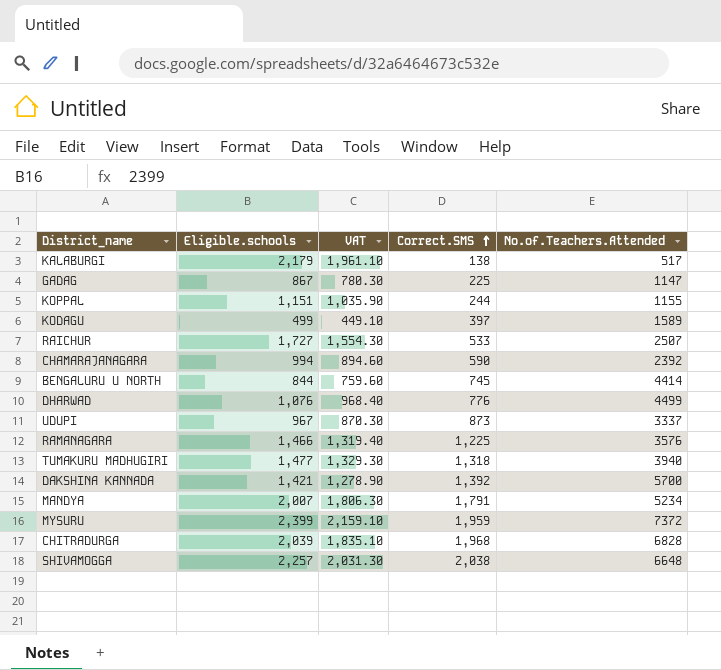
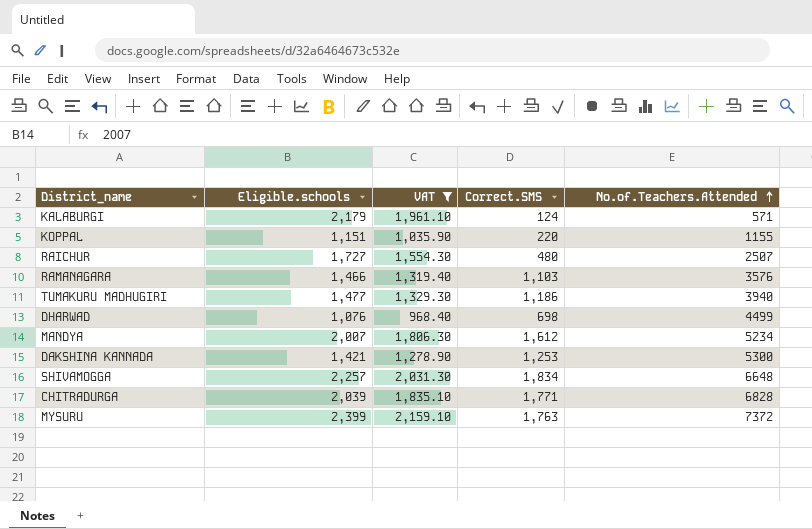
filter: none -> VAT >= 968.40
row order: Correct.SMS ascending -> No.of.Teachers.Attended ascending
KALABURGI | Correct.SMS: 138 -> 124
KALABURGI | No.of.Teachers.Attended: 517 -> 571
KOPPAL | Correct.SMS: 244 -> 220
RAICHUR | Correct.SMS: 533 -> 480
RAMANAGARA | Correct.SMS: 1,225 -> 1,103
TUMAKURU MADHUGIRI | Correct.SMS: 1,318 -> 1,186
DHARWAD | Correct.SMS: 776 -> 698
MANDYA | Correct.SMS: 1,791 -> 1,612
DAKSHINA KANNADA | Correct.SMS: 1,392 -> 1,253
DAKSHINA KANNADA | No.of.Teachers.Attended: 5700 -> 5300
SHIVAMOGGA | Correct.SMS: 2,038 -> 1,834
CHITRADURGA | Correct.SMS: 1,968 -> 1,771
MYSURU | Correct.SMS: 1,959 -> 1,763

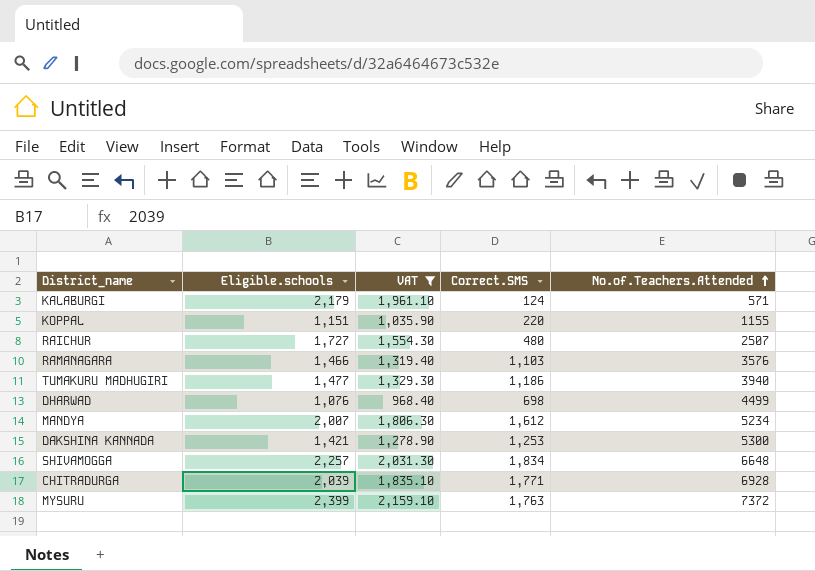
CHITRADURGA | No.of.Teachers.Attended: 6828 -> 6928

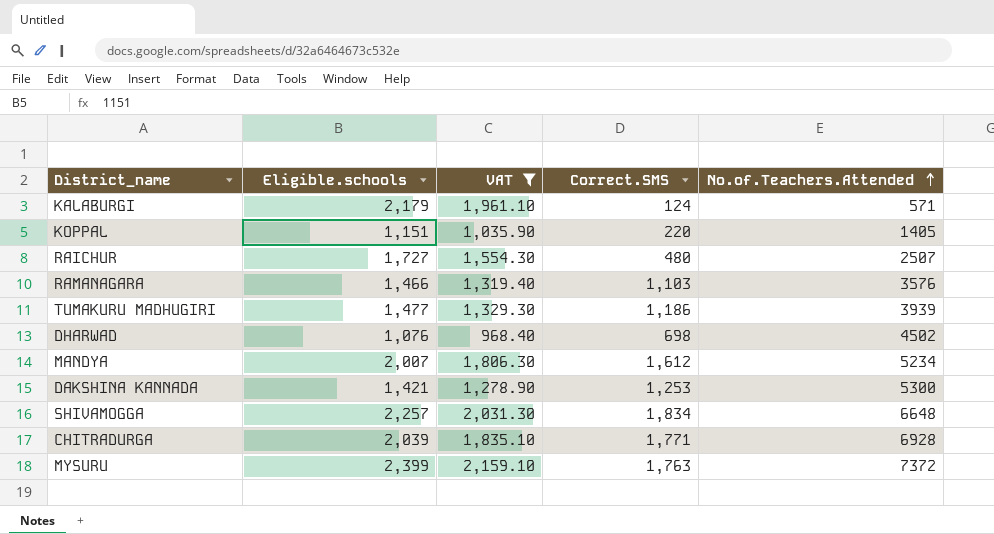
KOPPAL | No.of.Teachers.Attended: 1155 -> 1405
TUMAKURU MADHUGIRI | No.of.Teachers.Attended: 3940 -> 3939
DHARWAD | No.of.Teachers.Attended: 4499 -> 4502

